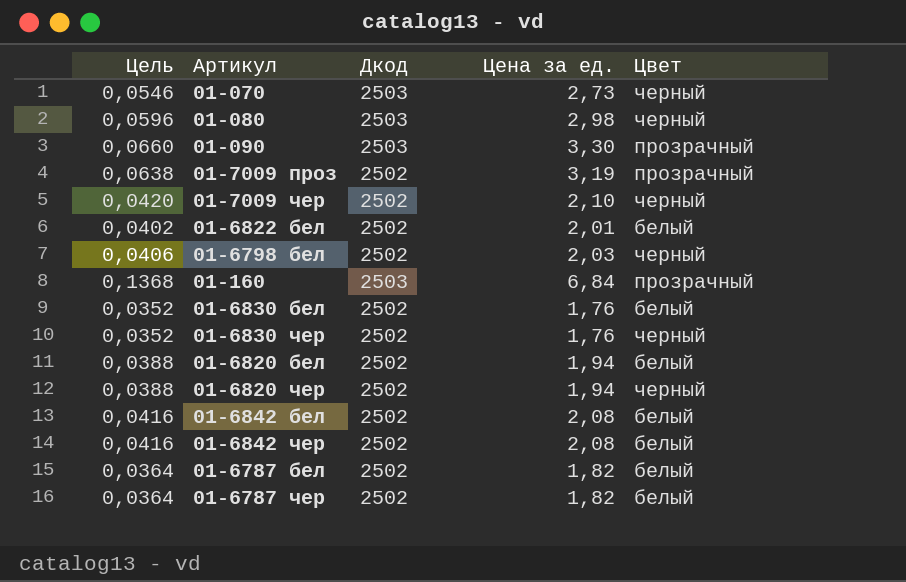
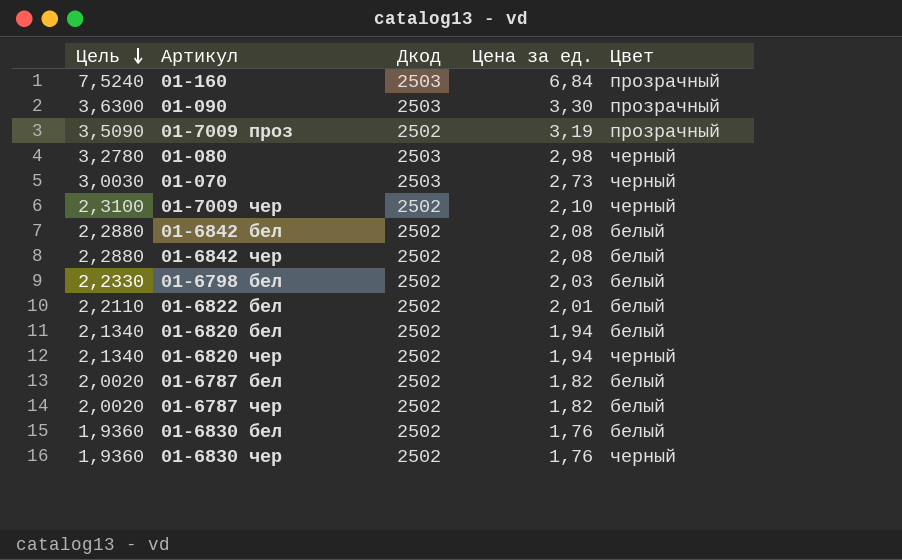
row order: none -> Цель descending
column Цель | formula: [Цена за ед.] * 0,02 -> [Цена за ед.] * 1,1
01-6798 бел | Цвет: черный -> белый

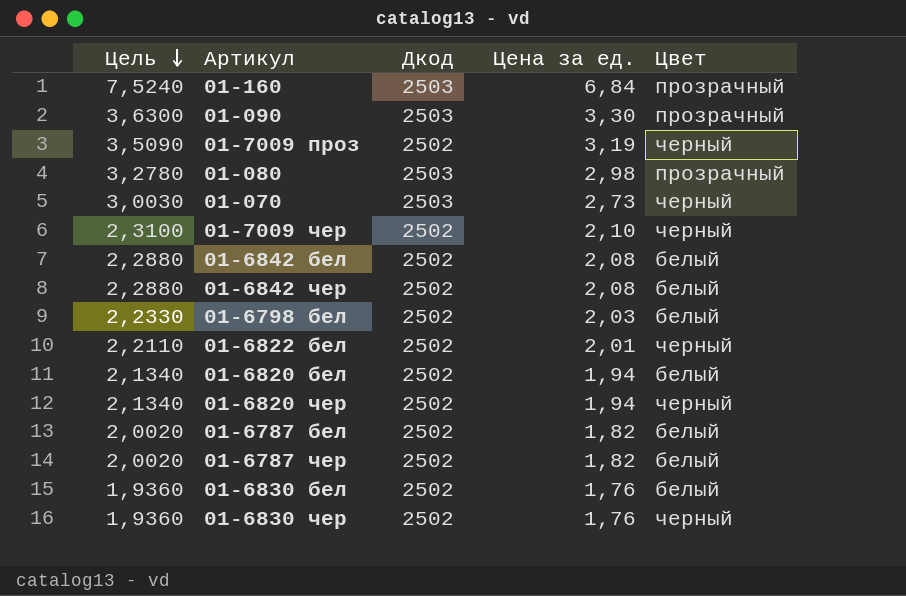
01-7009 проз | Цвет: прозрачный -> черный
01-080 | Цвет: черный -> прозрачный
01-6822 бел | Цвет: белый -> черный

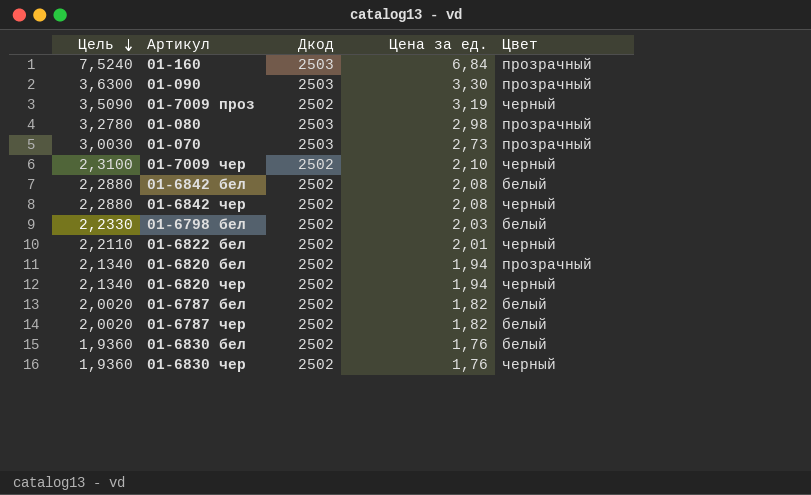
01-070 | Цвет: черный -> прозрачный
01-6842 чер | Цвет: белый -> черный
01-6820 бел | Цвет: белый -> прозрачный

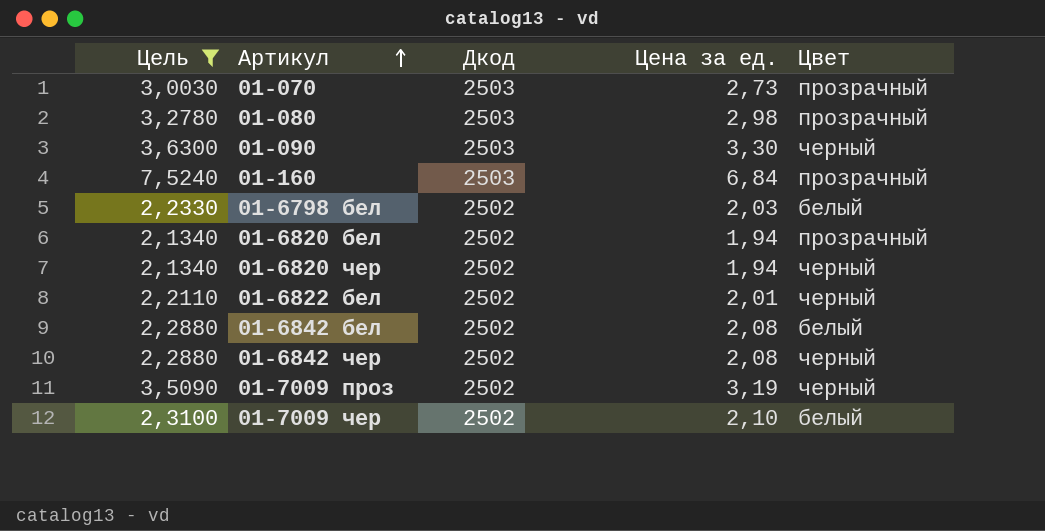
filter: none -> Цель >= 2,1340
row order: Цель descending -> Артикул ascending
01-090 | Цвет: прозрачный -> черный
01-7009 чер | Цвет: черный -> белый

